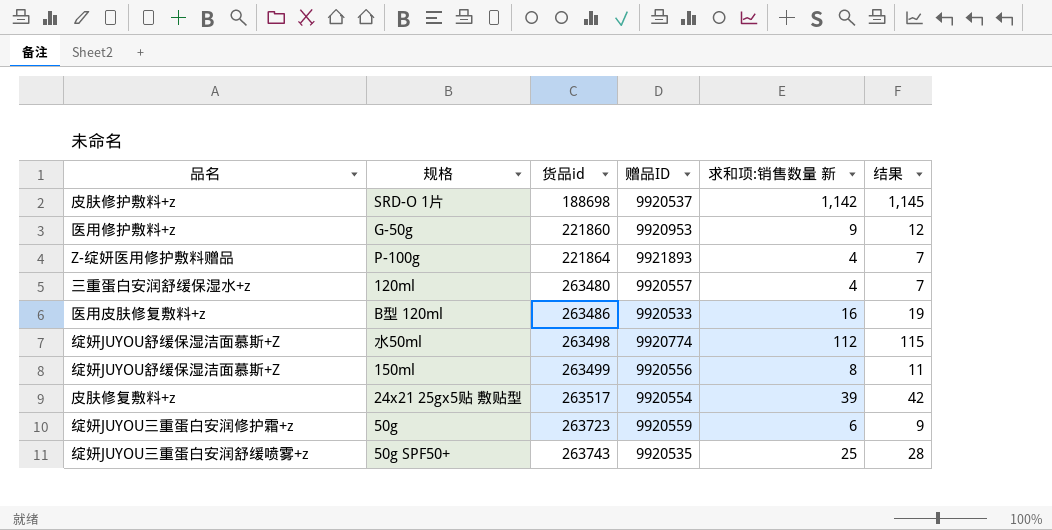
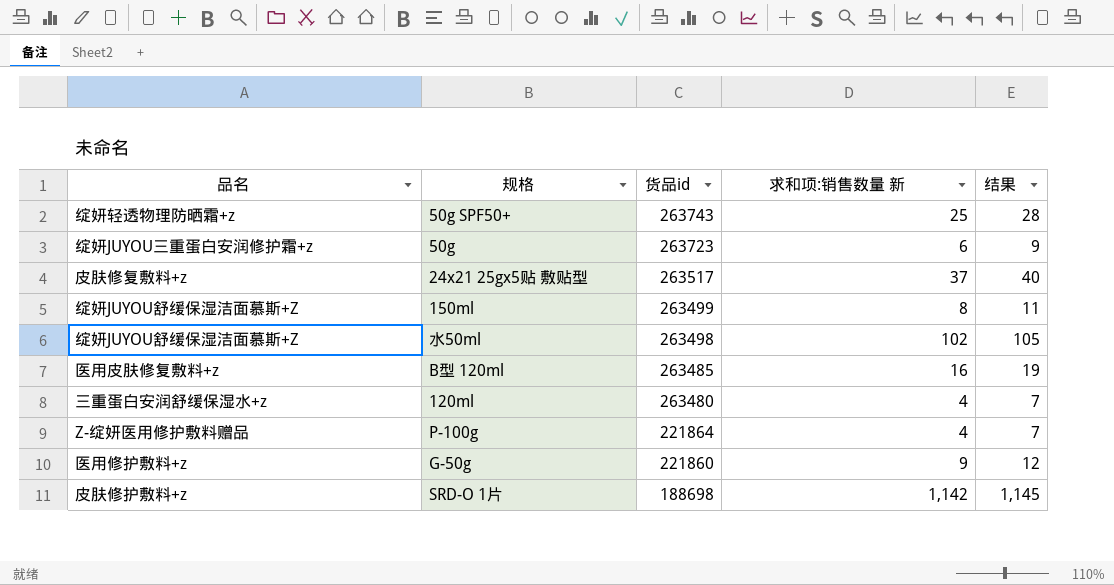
row order: 货品id ascending -> 货品id descending
column 赠品ID | position: 4 -> none
50g SPF50+ | 品名: 绽妍JUYOU三重蛋白安润舒缓喷雾+z -> 绽妍轻透物理防晒霜+z
24x21 25gx5贴 敷贴型 | 求和项:销售数量 新: 39 -> 37
24x21 25gx5贴 敷贴型 | 结果: 42 -> 40
水50ml | 求和项:销售数量 新: 112 -> 102
水50ml | 结果: 115 -> 105
B型 120ml | 货品id: 263486 -> 263485

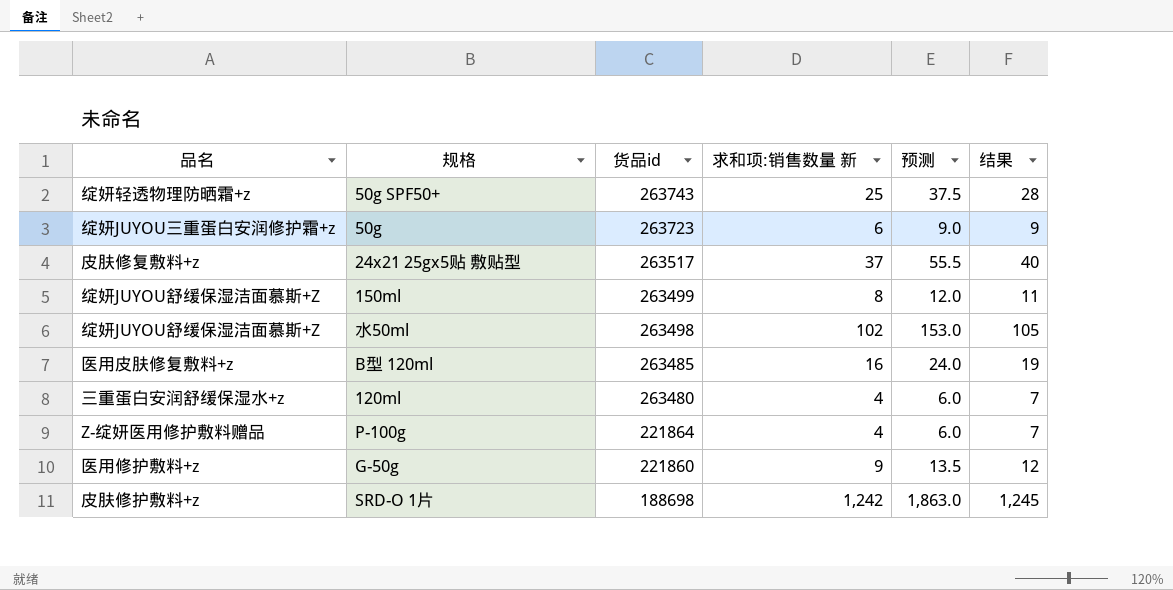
column 预测 | formula: none -> [求和项:销售数量 新] * 1.5
SRD-O 1片 | 求和项:销售数量 新: 1,142 -> 1,242
SRD-O 1片 | 结果: 1,145 -> 1,245

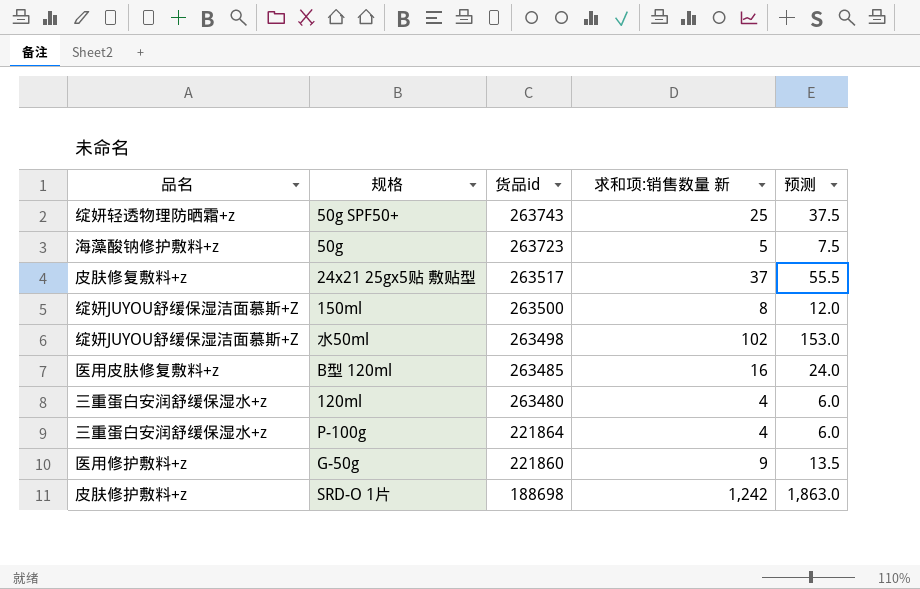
column 结果 | formula: [求和项:销售数量 新] + 3 -> none
50g | 品名: 绽妍JUYOU三重蛋白安润修护霜+z -> 海藻酸钠修护敷料+z
50g | 求和项:销售数量 新: 6 -> 5
50g | 预测: 9.0 -> 7.5
150ml | 货品id: 263499 -> 263500
P-100g | 品名: Z-绽妍医用修护敷料赠品 -> 三重蛋白安润舒缓保湿水+z

